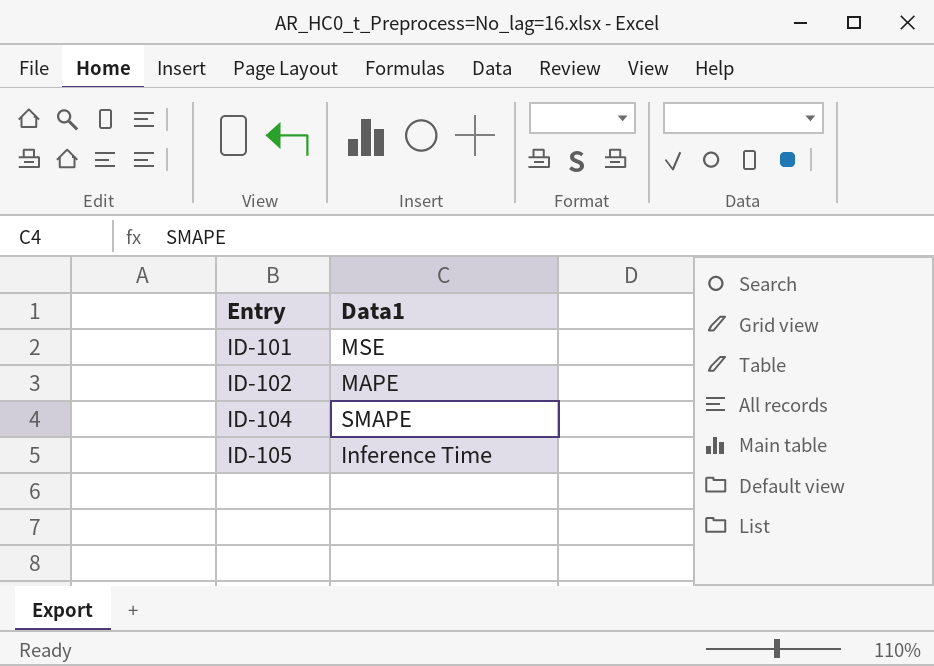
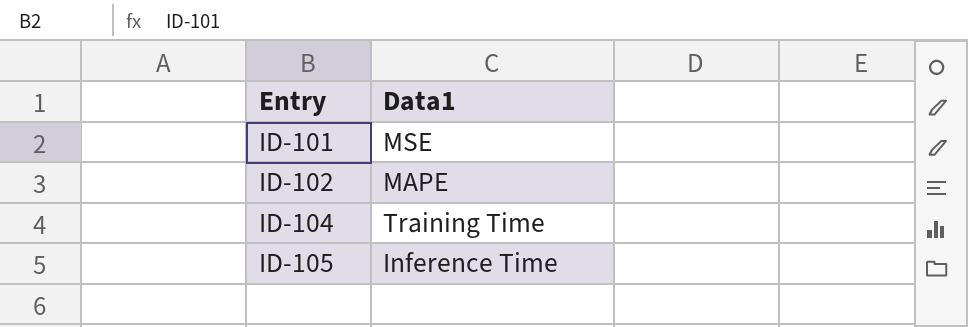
ID-104 | Data1: SMAPE -> Training Time

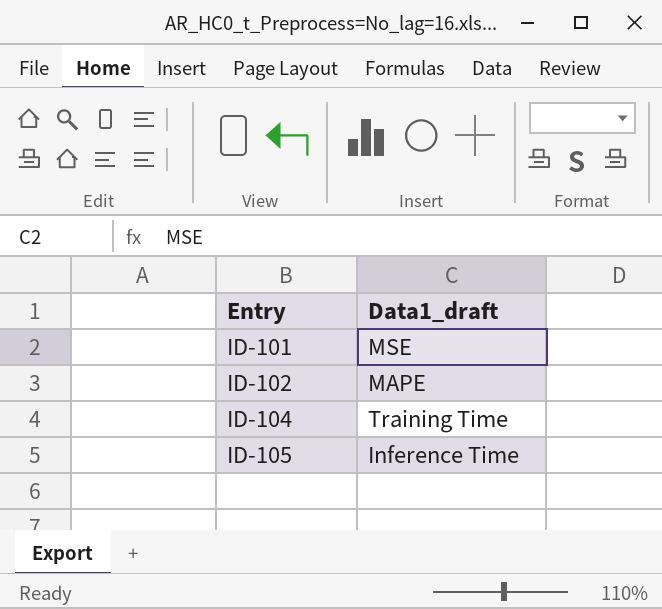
column name: Data1 -> Data1_draft

